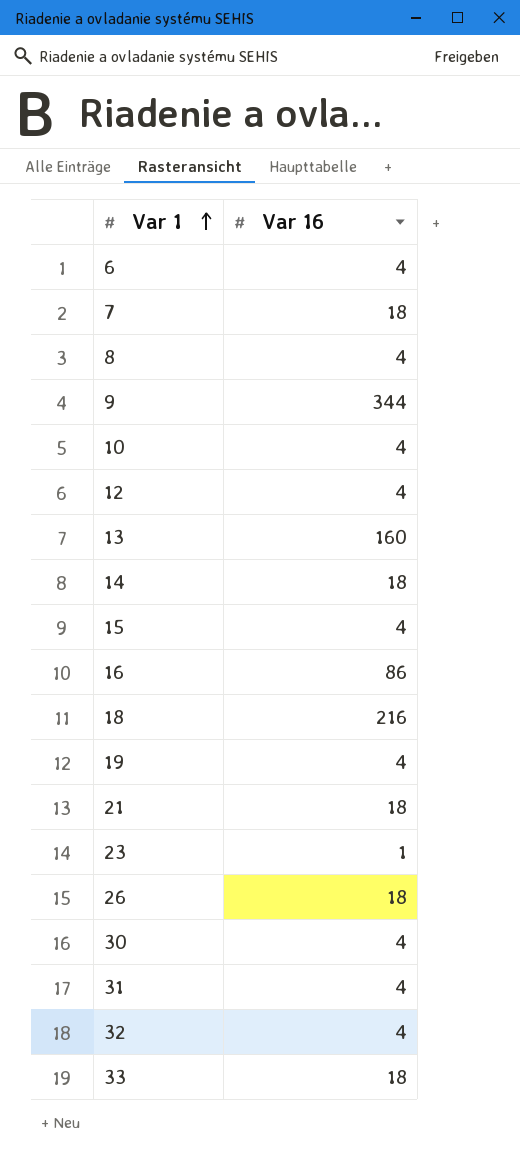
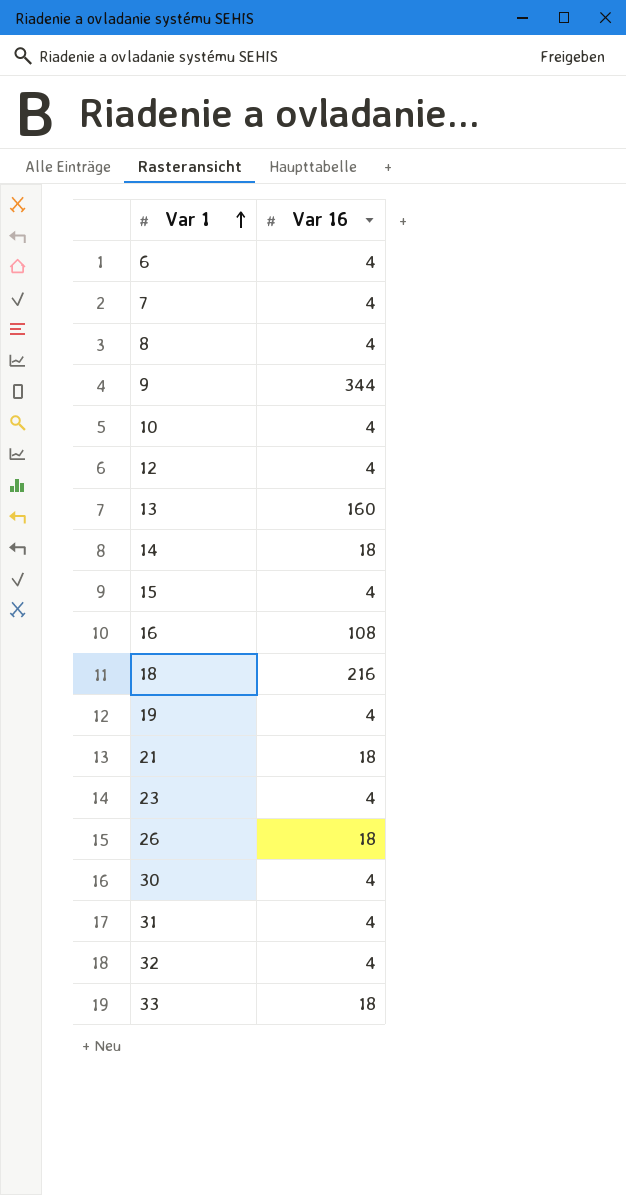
7 | Var 16: 18 -> 4
16 | Var 16: 86 -> 108
23 | Var 16: 1 -> 4

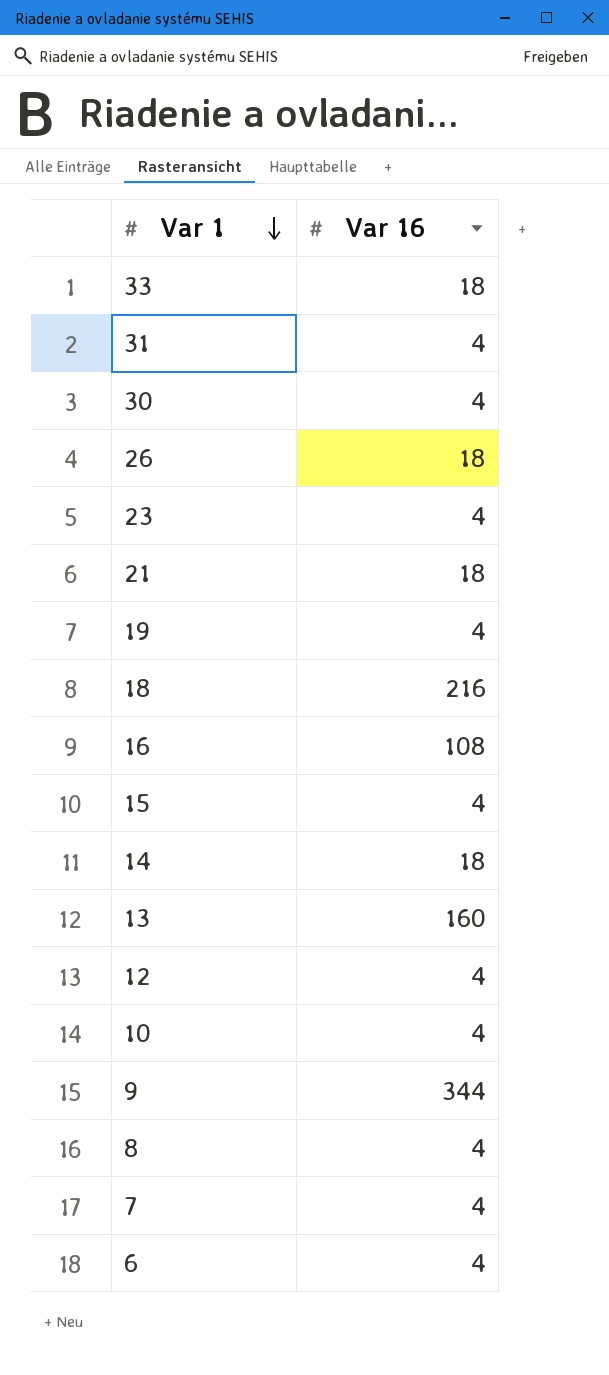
row order: Var 1 ascending -> Var 1 descending
row 32: 4 -> none

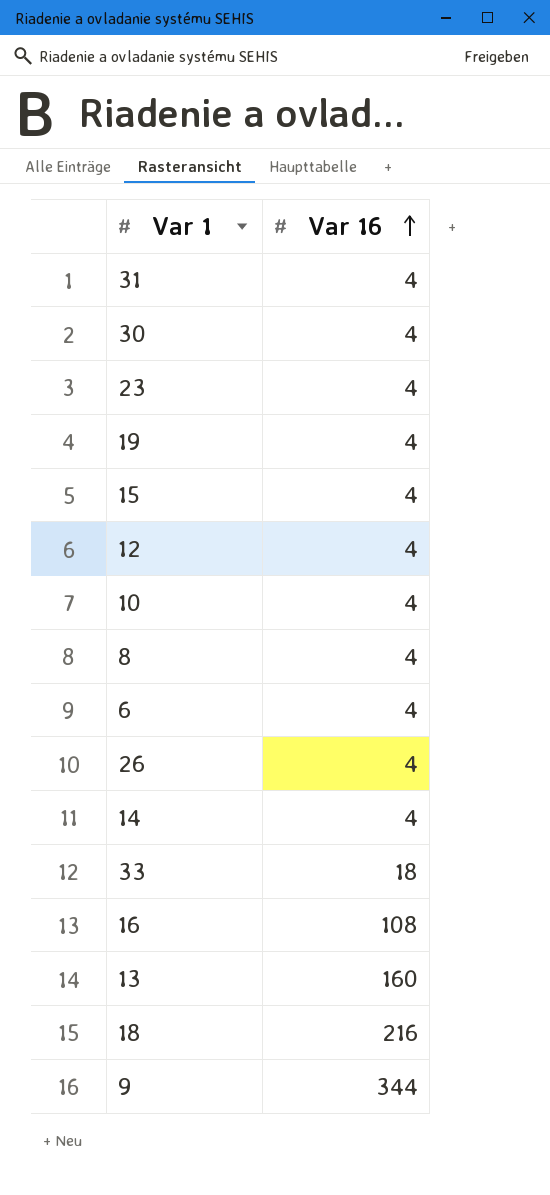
row order: Var 1 descending -> Var 16 ascending
row 21: 18 -> none
row 7: 4 -> none
26 | Var 16: 18 -> 4
14 | Var 16: 18 -> 4

